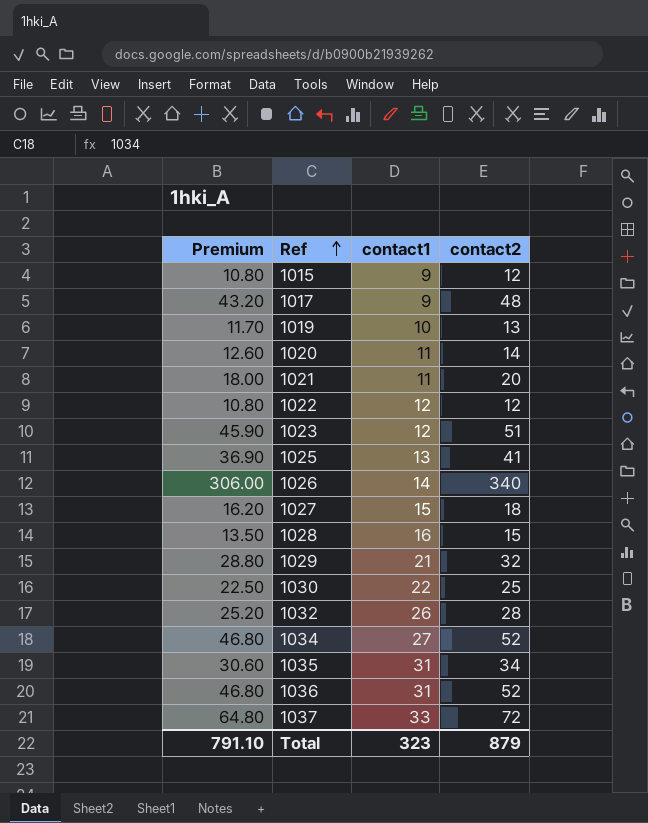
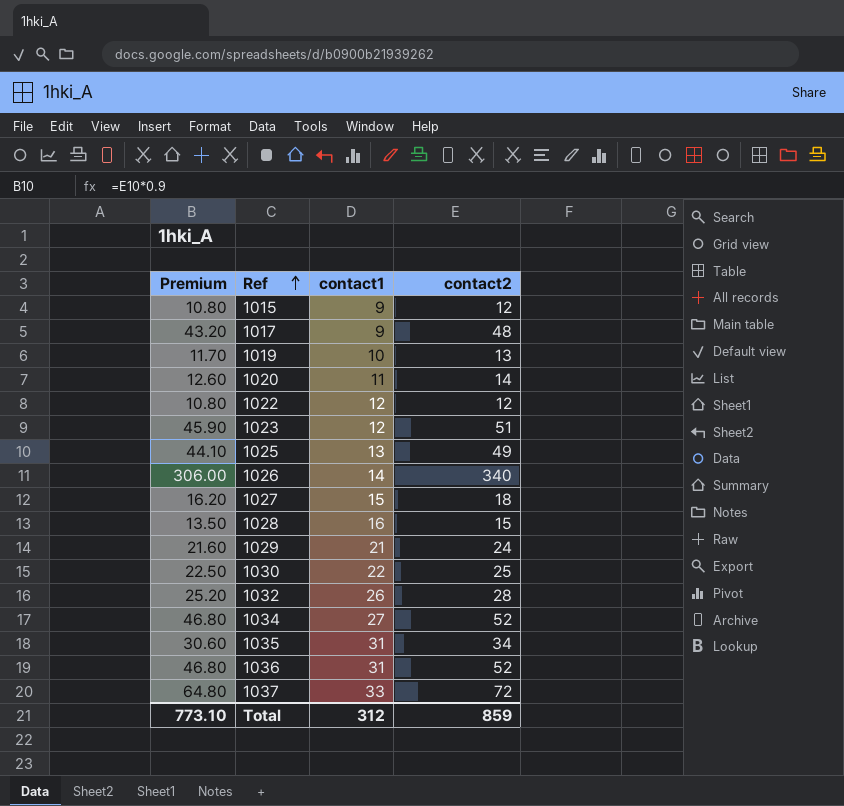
row 1021: 18.00 | 11 | 20 -> none
1025 | Premium: 36.90 -> 44.10
1025 | contact2: 41 -> 49
1029 | Premium: 28.80 -> 21.60
1029 | contact2: 32 -> 24
Total | Premium: 791.10 -> 773.10
Total | contact1: 323 -> 312
Total | contact2: 879 -> 859

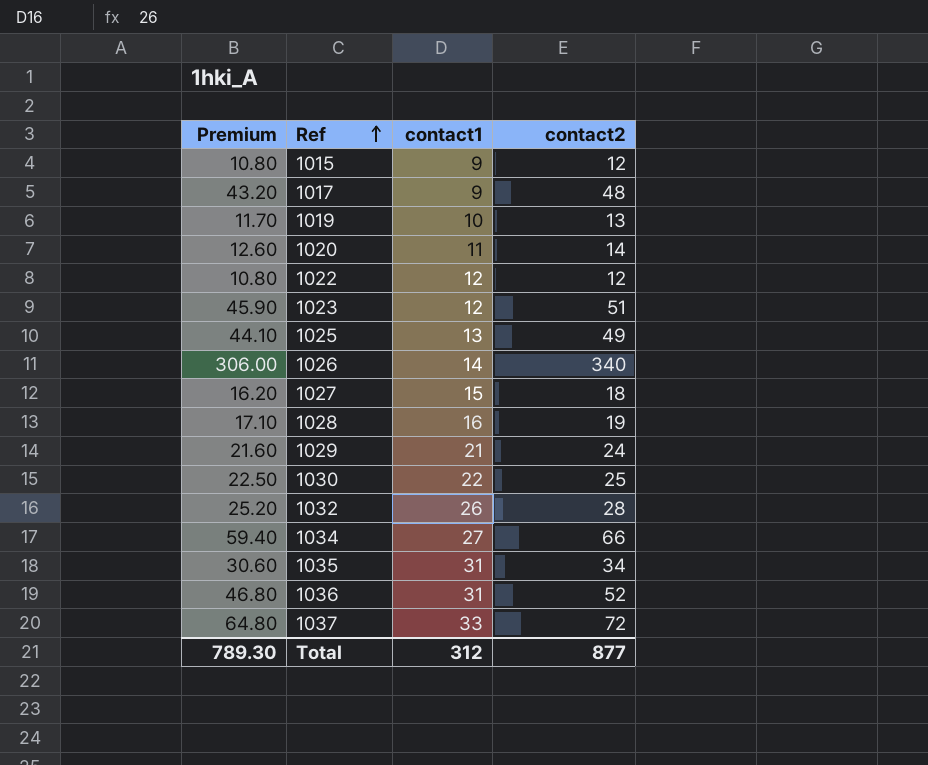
1028 | Premium: 13.50 -> 17.10
1028 | contact2: 15 -> 19
1034 | Premium: 46.80 -> 59.40
1034 | contact2: 52 -> 66
Total | Premium: 773.10 -> 789.30
Total | contact2: 859 -> 877

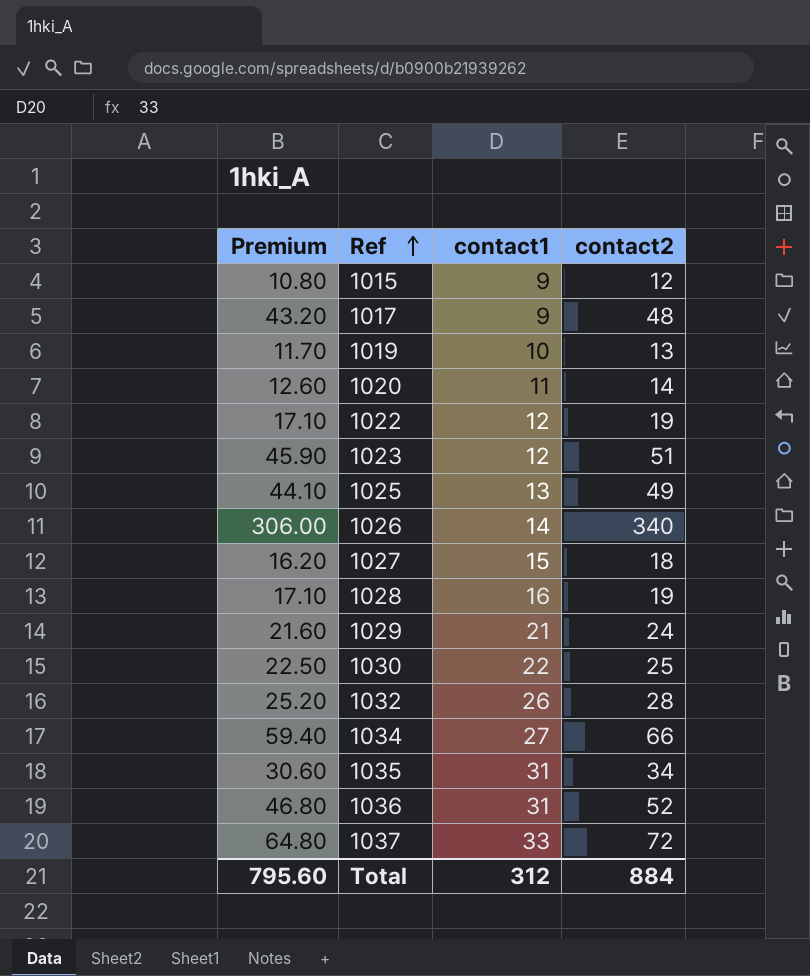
1022 | Premium: 10.80 -> 17.10
1022 | contact2: 12 -> 19
Total | Premium: 789.30 -> 795.60
Total | contact2: 877 -> 884

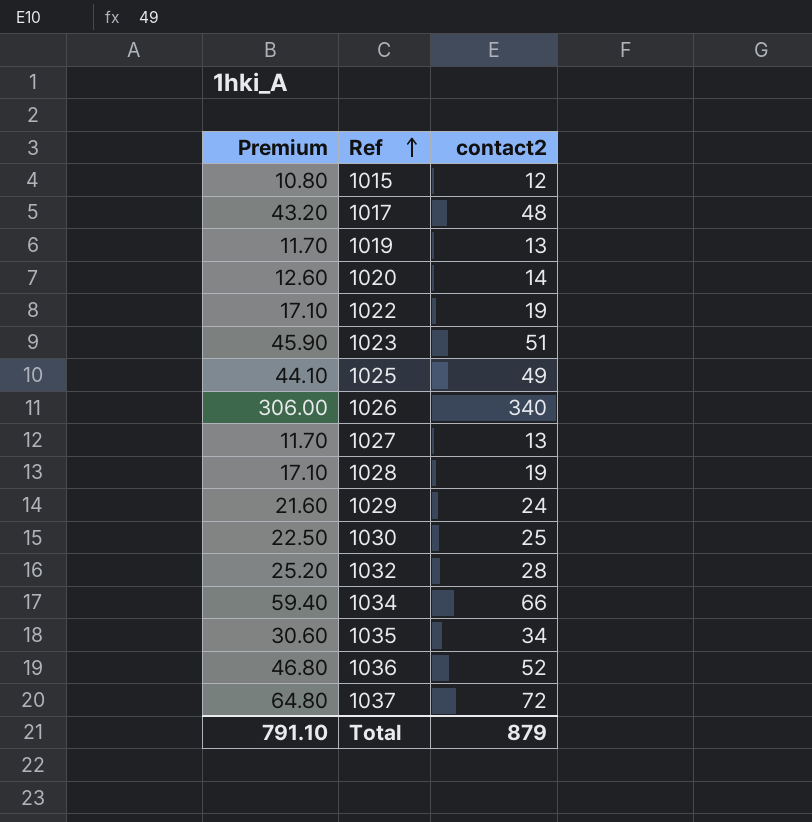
column contact1 | position: 3 -> none
1027 | Premium: 16.20 -> 11.70
1027 | contact2: 18 -> 13
Total | Premium: 795.60 -> 791.10
Total | contact2: 884 -> 879

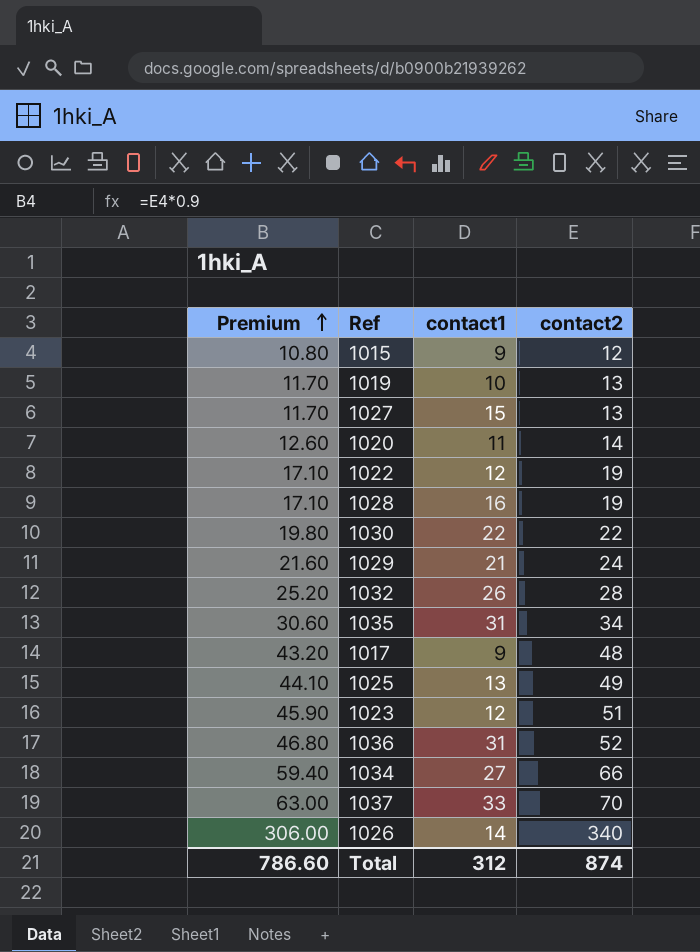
row order: Ref ascending -> Premium ascending
column contact1 | position: none -> 3
1030 | Premium: 22.50 -> 19.80
1030 | contact2: 25 -> 22
1037 | Premium: 64.80 -> 63.00
1037 | contact2: 72 -> 70
Total | Premium: 791.10 -> 786.60
Total | contact2: 879 -> 874

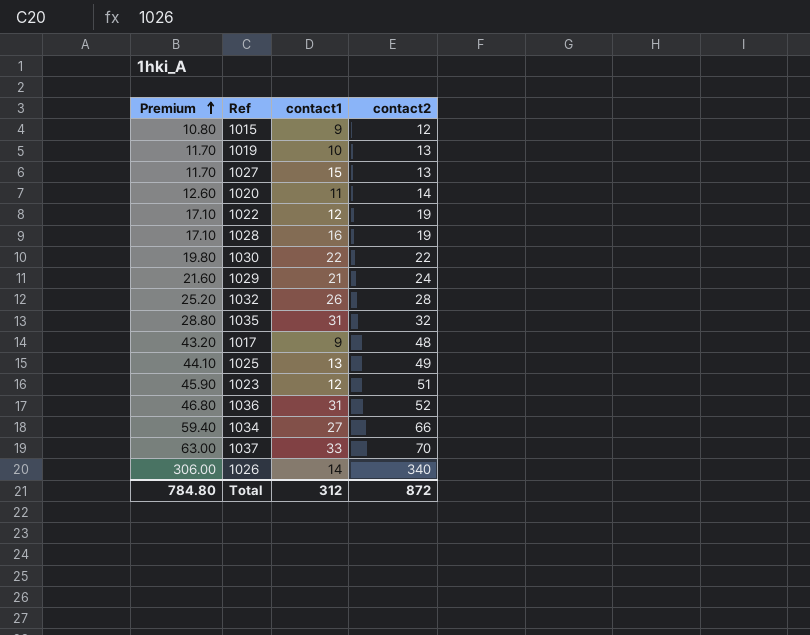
1035 | Premium: 30.60 -> 28.80
1035 | contact2: 34 -> 32
Total | Premium: 786.60 -> 784.80
Total | contact2: 874 -> 872

